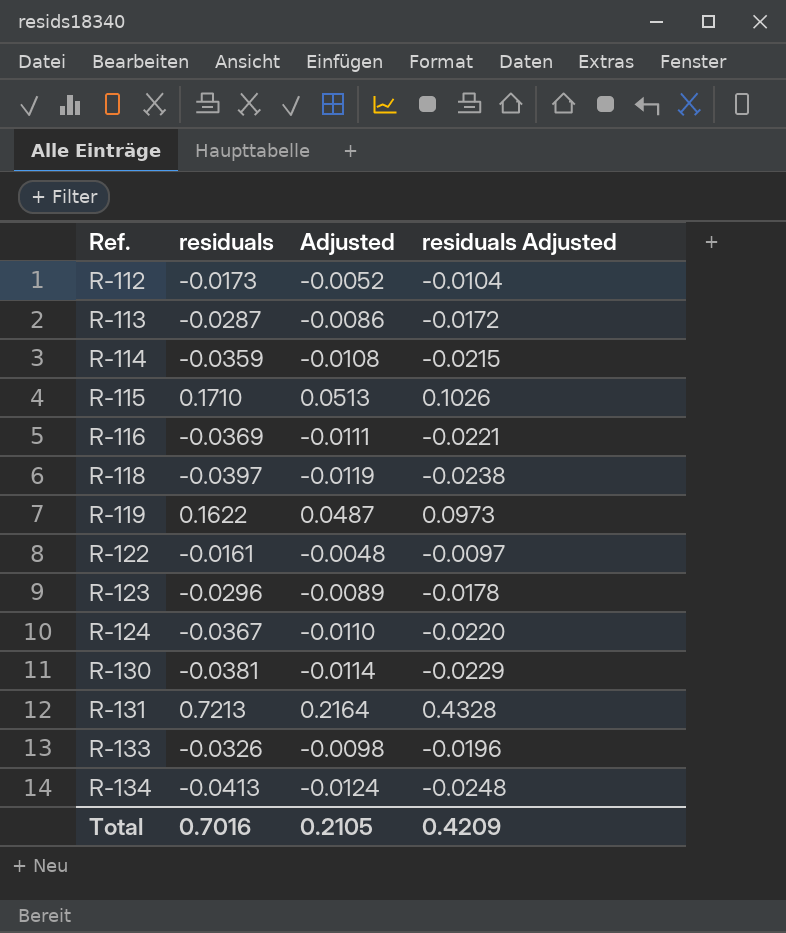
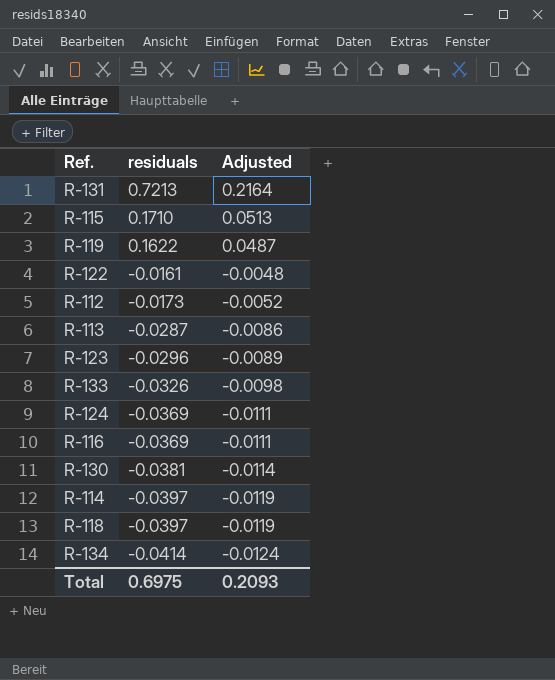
row order: Ref. ascending -> residuals descending
column residuals Adjusted | formula: [residuals] * 0.6 -> none
R-124 | residuals: -0.0367 -> -0.0369
R-124 | Adjusted: -0.0110 -> -0.0111
R-114 | residuals: -0.0359 -> -0.0397
R-114 | Adjusted: -0.0108 -> -0.0119
R-134 | residuals: -0.0413 -> -0.0414
Total | residuals: 0.7016 -> 0.6975
Total | Adjusted: 0.2105 -> 0.2093

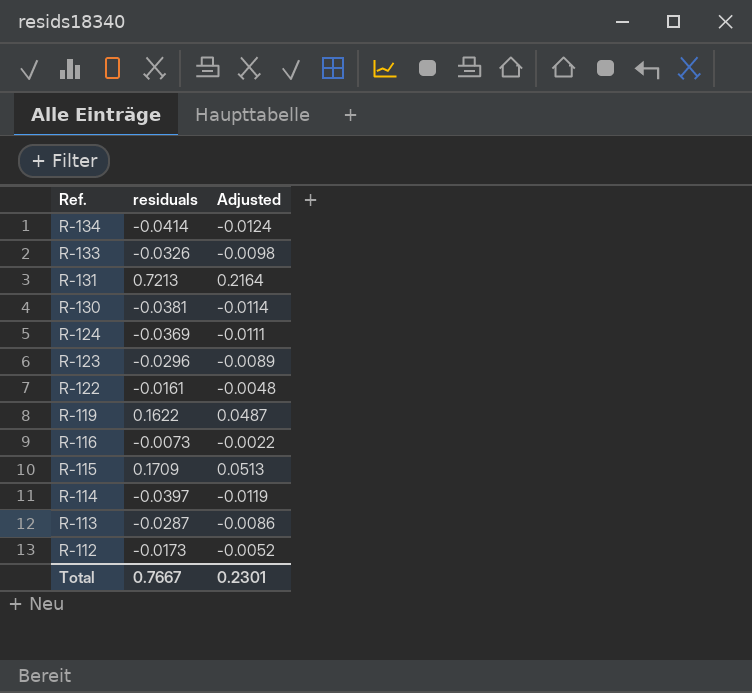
row order: residuals descending -> Ref. descending
row R-118: -0.0397 | -0.0119 -> none
R-116 | residuals: -0.0369 -> -0.0073
R-116 | Adjusted: -0.0111 -> -0.0022
R-115 | residuals: 0.1710 -> 0.1709
Total | residuals: 0.6975 -> 0.7667
Total | Adjusted: 0.2093 -> 0.2301

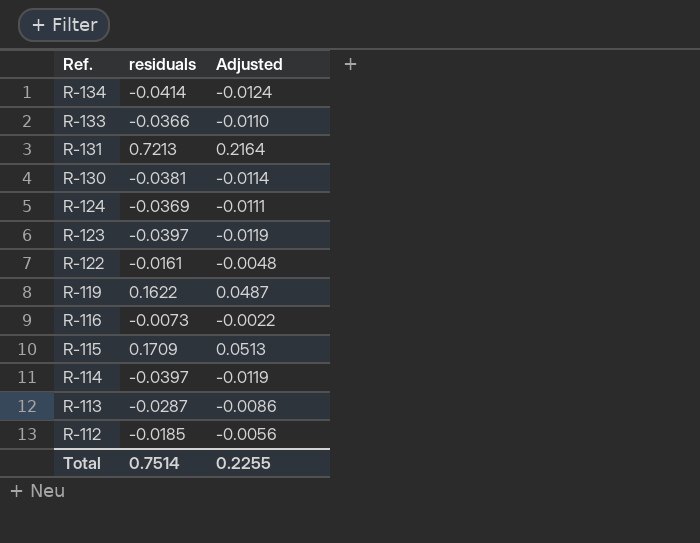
R-133 | residuals: -0.0326 -> -0.0366
R-133 | Adjusted: -0.0098 -> -0.0110
R-123 | residuals: -0.0296 -> -0.0397
R-123 | Adjusted: -0.0089 -> -0.0119
R-112 | residuals: -0.0173 -> -0.0185
R-112 | Adjusted: -0.0052 -> -0.0056
Total | residuals: 0.7667 -> 0.7514
Total | Adjusted: 0.2301 -> 0.2255

